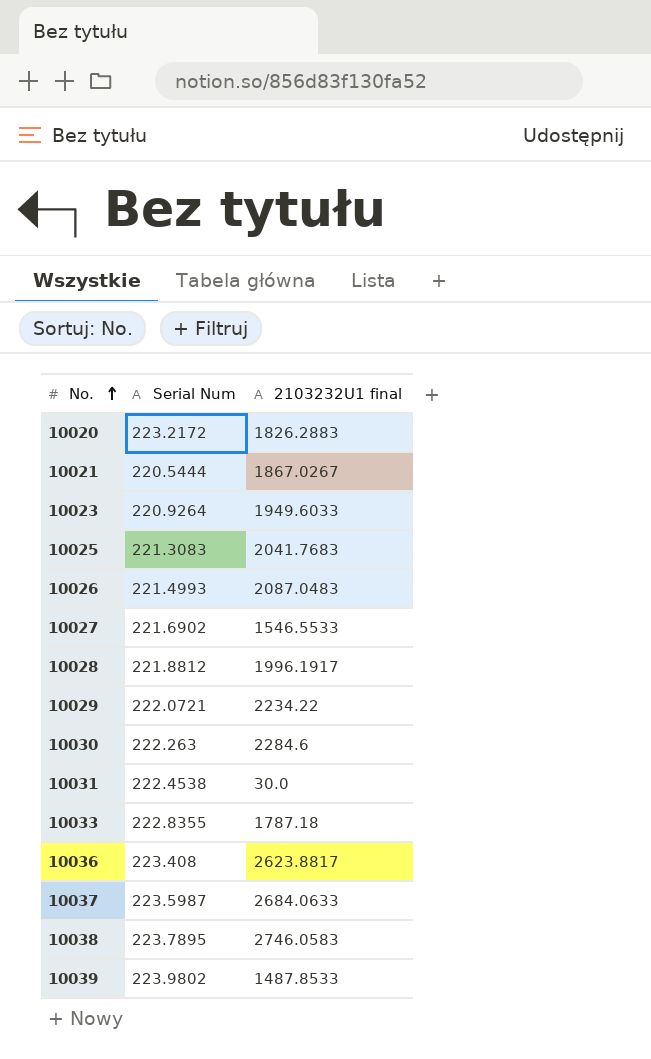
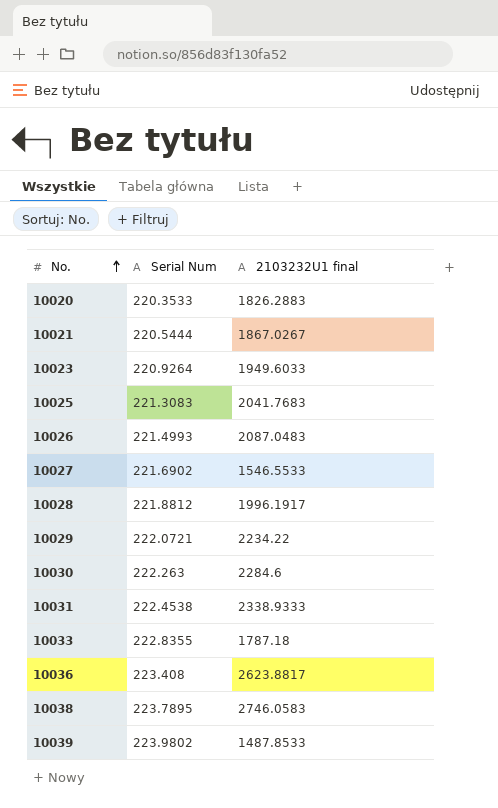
row 10037: 223.5987 | 2684.0633 -> none
10020 | Serial Num: 223.2172 -> 220.3533
10031 | 2103232U1 final: 30.0 -> 2338.9333

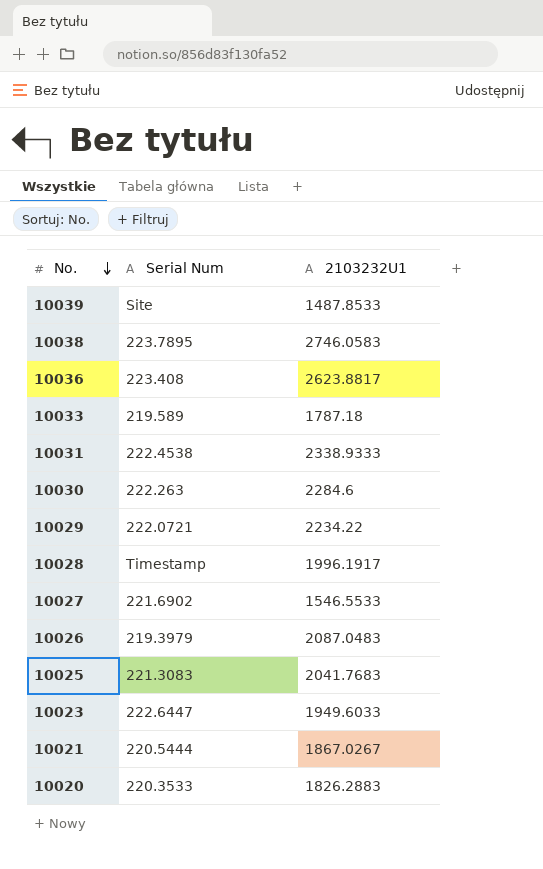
row order: No. ascending -> No. descending
column name: 2103232U1 final -> 2103232U1
10039 | Serial Num: 223.9802 -> Site
10033 | Serial Num: 222.8355 -> 219.589
10028 | Serial Num: 221.8812 -> Timestamp
10026 | Serial Num: 221.4993 -> 219.3979
10023 | Serial Num: 220.9264 -> 222.6447

